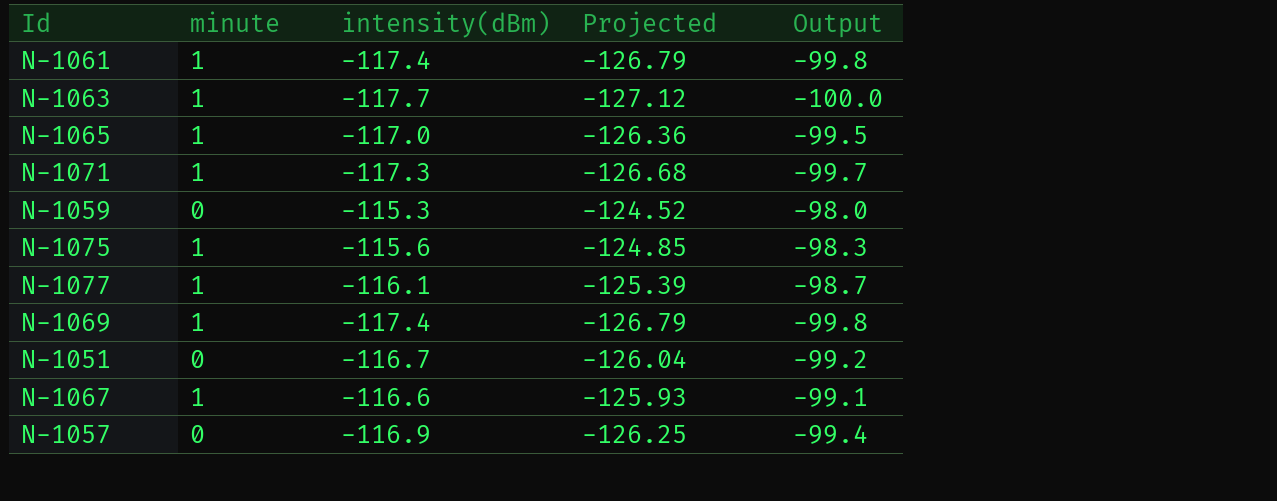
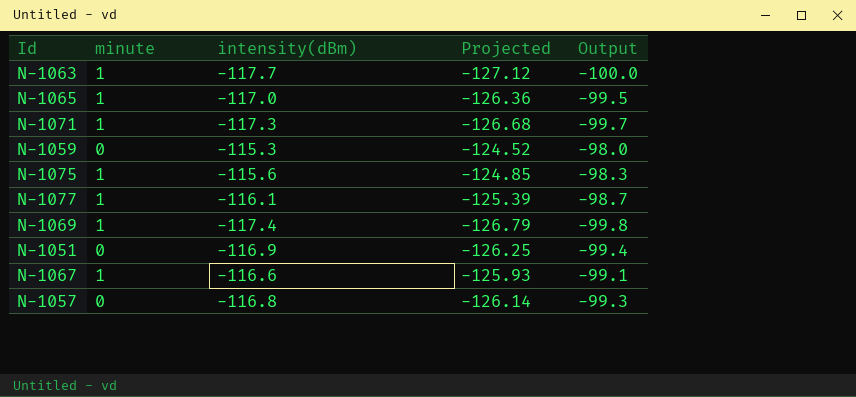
row N-1061: 1 | -117.4 | -126.79 | -99.8 -> none
N-1051 | intensity(dBm): -116.7 -> -116.9
N-1051 | Projected: -126.04 -> -126.25
N-1051 | Output: -99.2 -> -99.4
N-1057 | intensity(dBm): -116.9 -> -116.8
N-1057 | Projected: -126.25 -> -126.14
N-1057 | Output: -99.4 -> -99.3

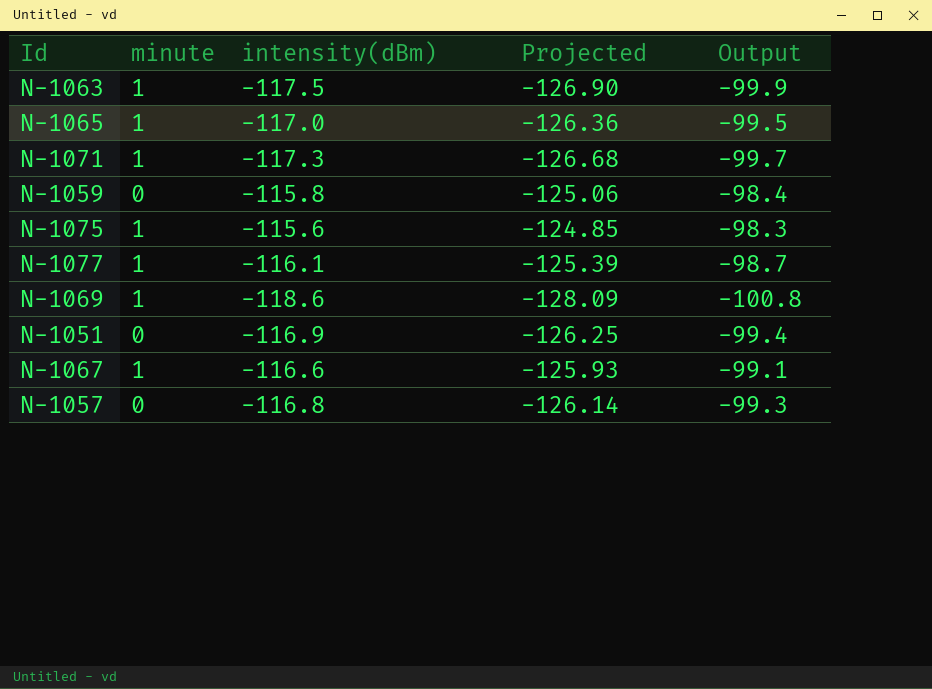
N-1063 | intensity(dBm): -117.7 -> -117.5
N-1063 | Projected: -127.12 -> -126.90
N-1063 | Output: -100.0 -> -99.9
N-1059 | intensity(dBm): -115.3 -> -115.8
N-1059 | Projected: -124.52 -> -125.06
N-1059 | Output: -98.0 -> -98.4
N-1069 | intensity(dBm): -117.4 -> -118.6
N-1069 | Projected: -126.79 -> -128.09
N-1069 | Output: -99.8 -> -100.8

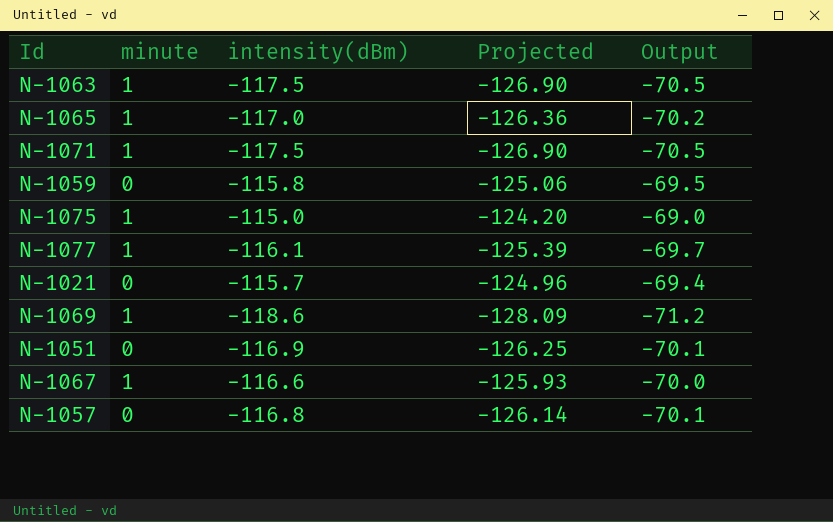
column Output | formula: [intensity(dBm)] * 0.85 -> [intensity(dBm)] * 0.6
N-1071 | intensity(dBm): -117.3 -> -117.5
N-1071 | Projected: -126.68 -> -126.90
N-1075 | intensity(dBm): -115.6 -> -115.0
N-1075 | Projected: -124.85 -> -124.20
row N-1021: none -> 0 | -115.7 | -124.96 | -69.4

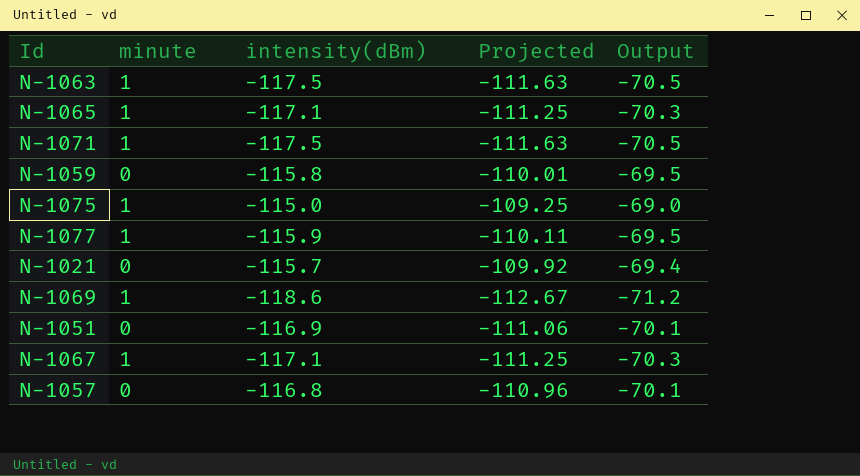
column Projected | formula: [intensity(dBm)] * 1.08 -> [intensity(dBm)] * 0.95
N-1065 | intensity(dBm): -117.0 -> -117.1
N-1065 | Output: -70.2 -> -70.3
N-1077 | intensity(dBm): -116.1 -> -115.9
N-1077 | Output: -69.7 -> -69.5
N-1067 | intensity(dBm): -116.6 -> -117.1
N-1067 | Output: -70.0 -> -70.3

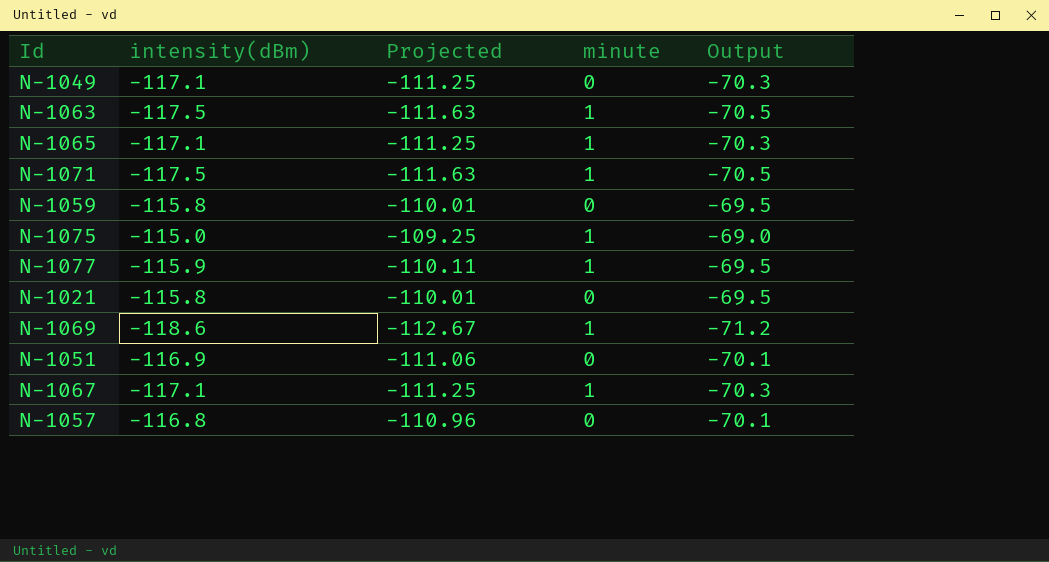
column minute | position: 2 -> 4
row N-1049: none -> -117.1 | -111.25 | 0 | -70.3
N-1021 | intensity(dBm): -115.7 -> -115.8
N-1021 | Projected: -109.92 -> -110.01
N-1021 | Output: -69.4 -> -69.5

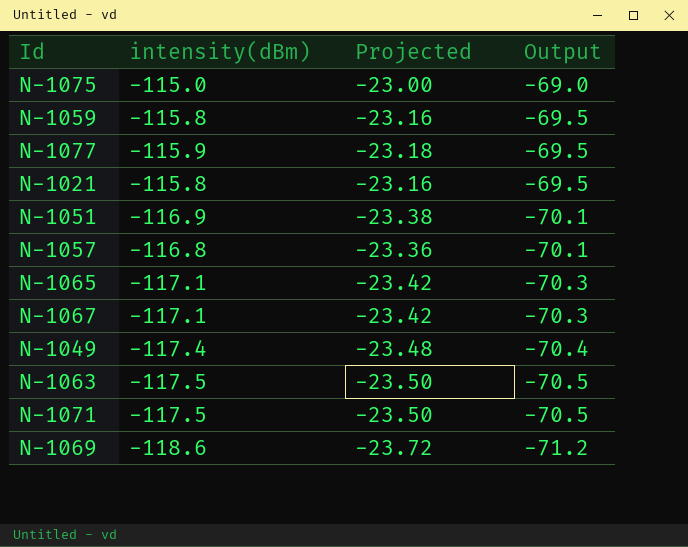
row order: none -> Output descending
column minute | position: 4 -> none
column Projected | formula: [intensity(dBm)] * 0.95 -> [intensity(dBm)] * 0.2
N-1049 | intensity(dBm): -117.1 -> -117.4
N-1049 | Output: -70.3 -> -70.4

